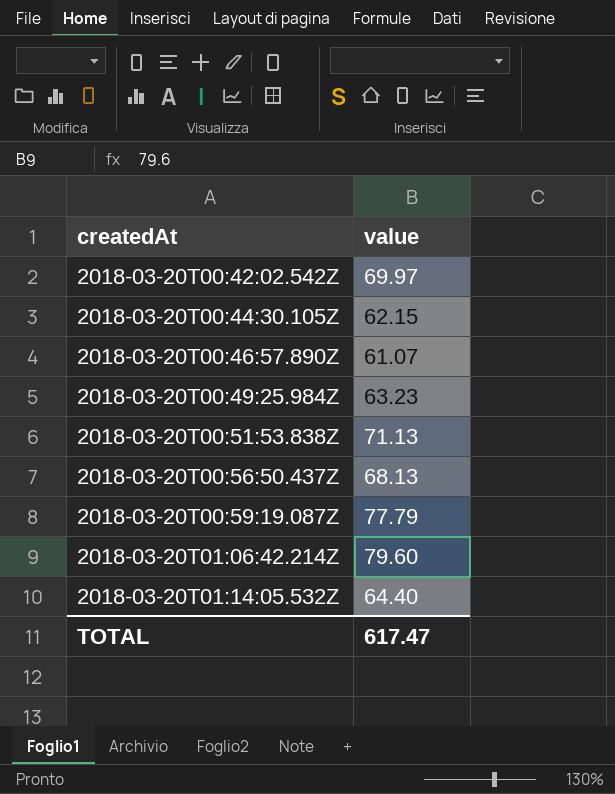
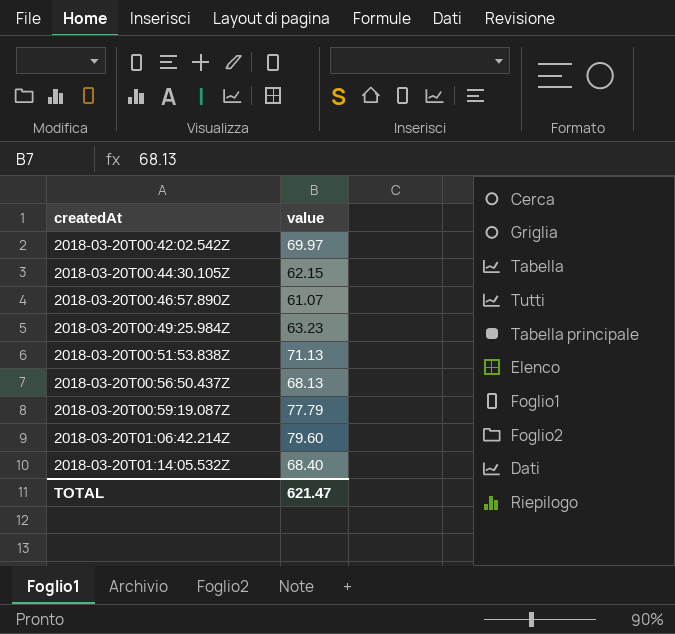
2018-03-20T01:14:05.532Z | value: 64.40 -> 68.40
TOTAL | value: 617.47 -> 621.47

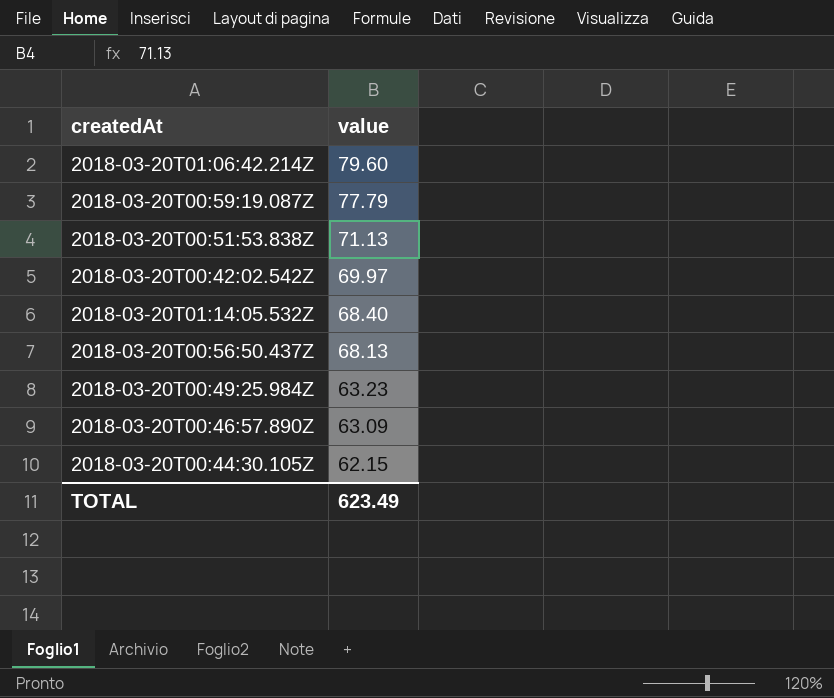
row order: createdAt ascending -> value descending
2018-03-20T00:46:57.890Z | value: 61.07 -> 63.09
TOTAL | value: 621.47 -> 623.49

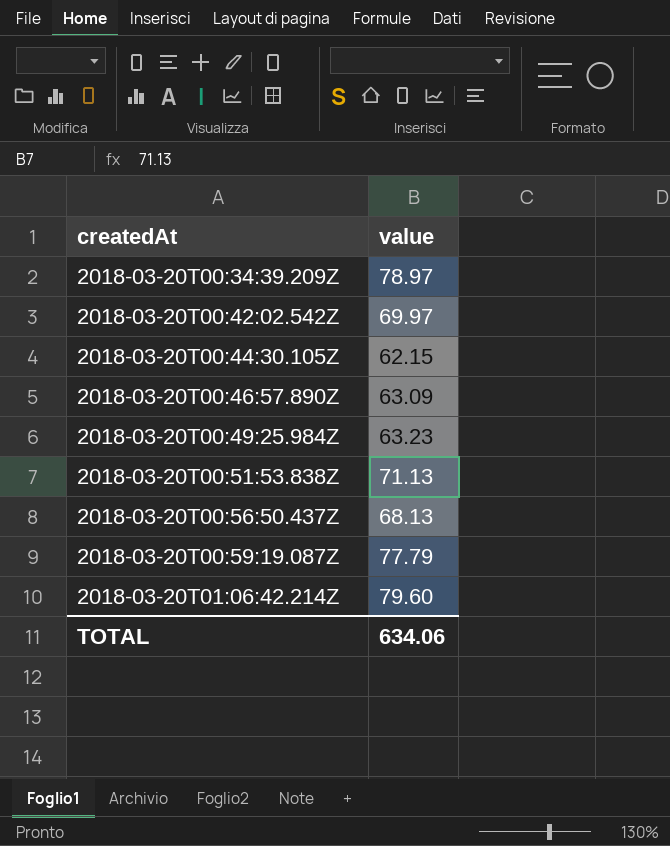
row order: value descending -> createdAt ascending
row 2018-03-20T01:14:05.532Z: 68.40 -> none
row 2018-03-20T00:34:39.209Z: none -> 78.97
TOTAL | value: 623.49 -> 634.06

